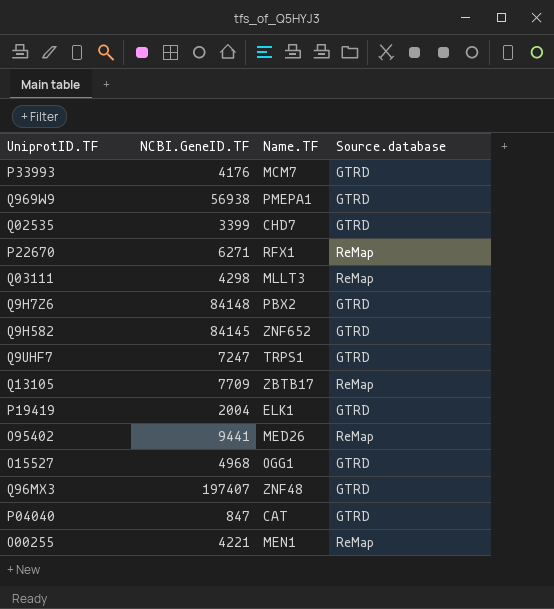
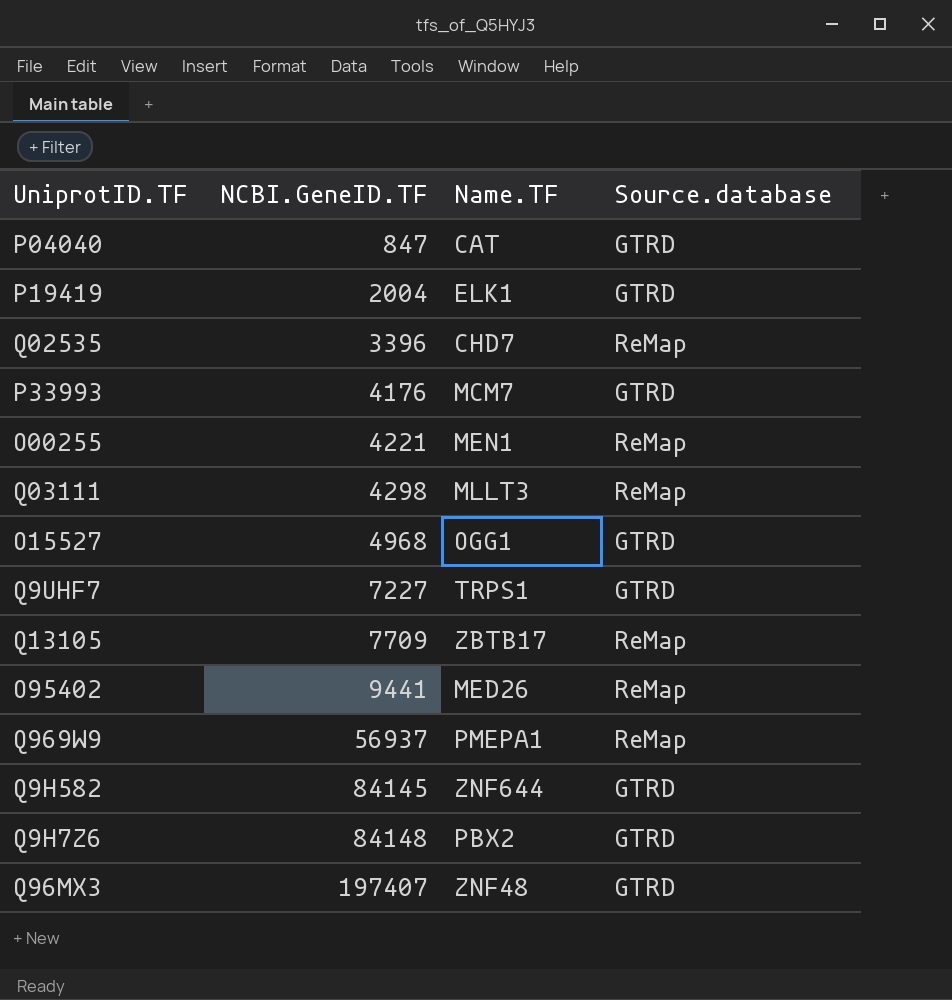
row order: none -> NCBI.GeneID.TF ascending
row P22670: 6271 | RFX1 | ReMap -> none
Q02535 | NCBI.GeneID.TF: 3399 -> 3396
Q02535 | Source.database: GTRD -> ReMap
Q9UHF7 | NCBI.GeneID.TF: 7247 -> 7227
Q969W9 | NCBI.GeneID.TF: 56938 -> 56937
Q969W9 | Source.database: GTRD -> ReMap
Q9H582 | Name.TF: ZNF652 -> ZNF644

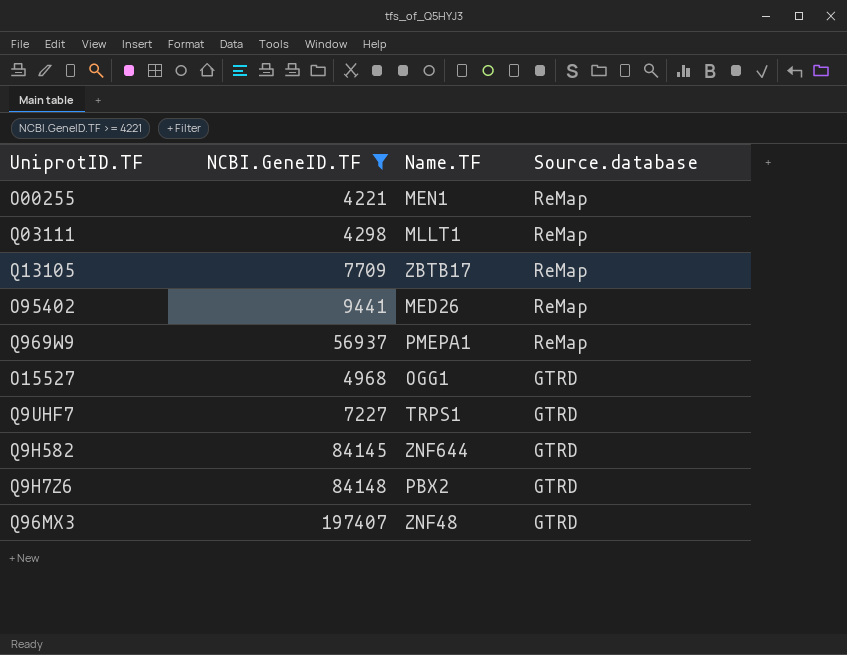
filter: none -> NCBI.GeneID.TF >= 4221
row order: NCBI.GeneID.TF ascending -> Source.database descending
Q03111 | Name.TF: MLLT3 -> MLLT1

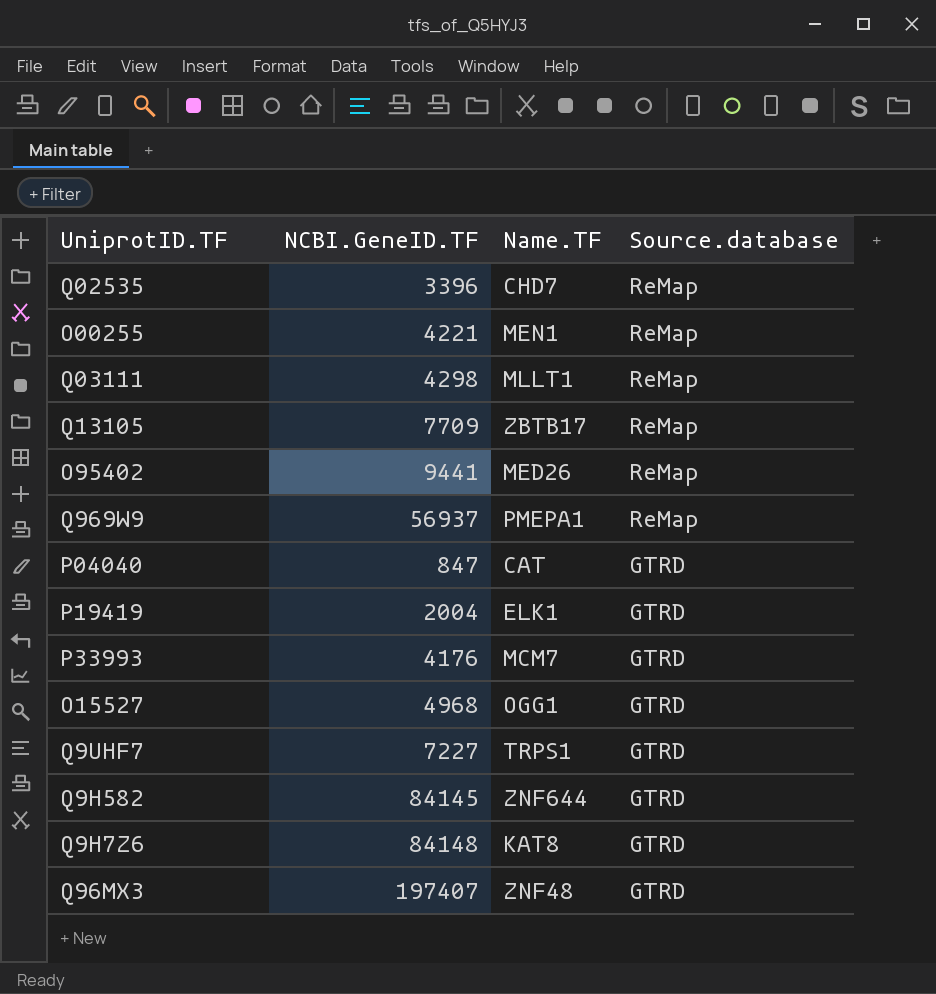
filter: NCBI.GeneID.TF >= 4221 -> none
Q9H7Z6 | Name.TF: PBX2 -> KAT8

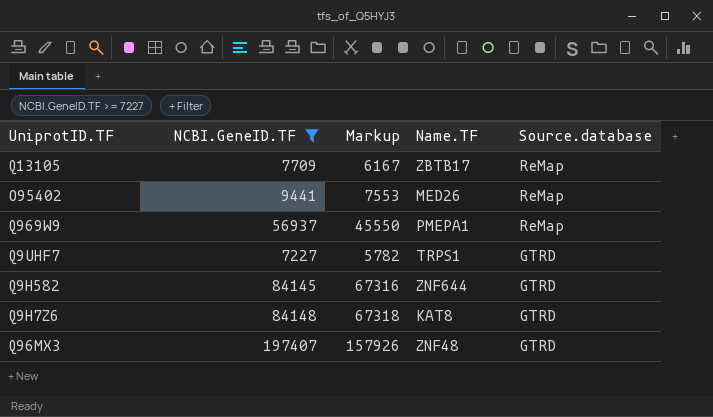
filter: none -> NCBI.GeneID.TF >= 7227
column Markup | formula: none -> [NCBI.GeneID.TF] * 0.8

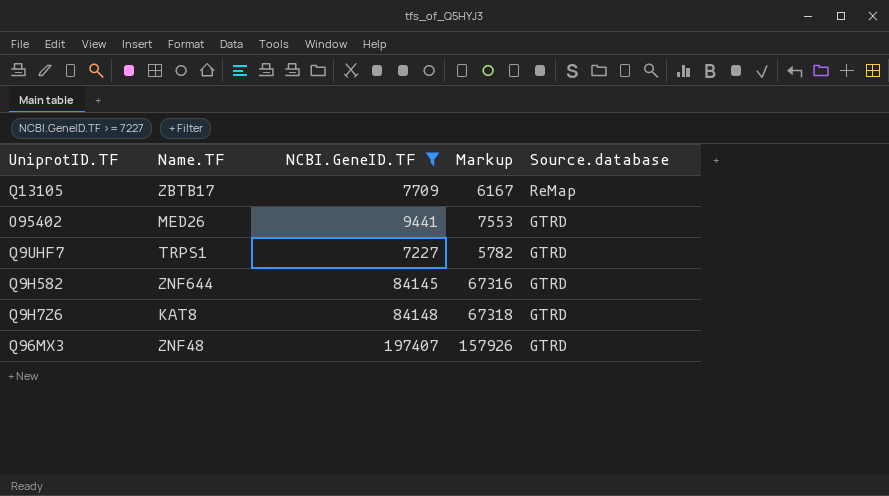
column Name.TF | position: 4 -> 2
row Q969W9: 56937 | 45550 | PMEPA1 | ReMap -> none
O95402 | Source.database: ReMap -> GTRD

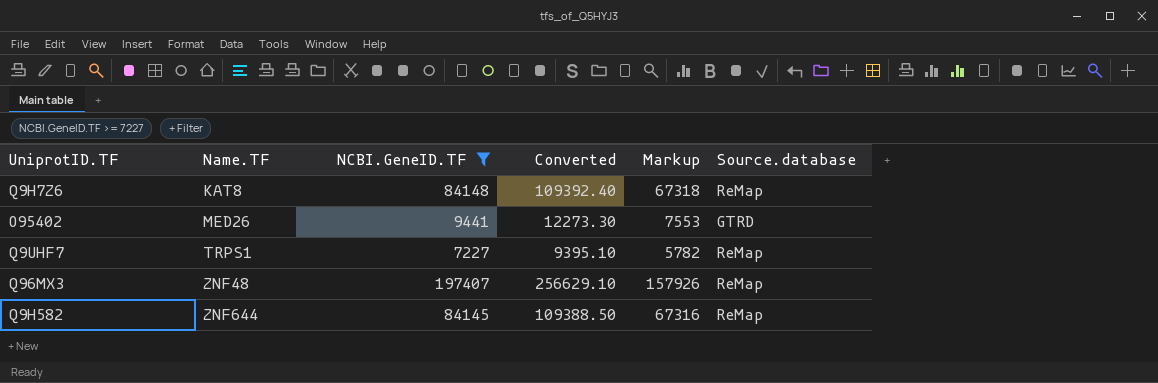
row order: Source.database descending -> Name.TF ascending
column Converted | formula: none -> [NCBI.GeneID.TF] * 1.3
row Q13105: ZBTB17 | 7709 | 6167 | ReMap -> none
Q9H7Z6 | Source.database: GTRD -> ReMap
Q9UHF7 | Source.database: GTRD -> ReMap
Q96MX3 | Source.database: GTRD -> ReMap
Q9H582 | Source.database: GTRD -> ReMap

